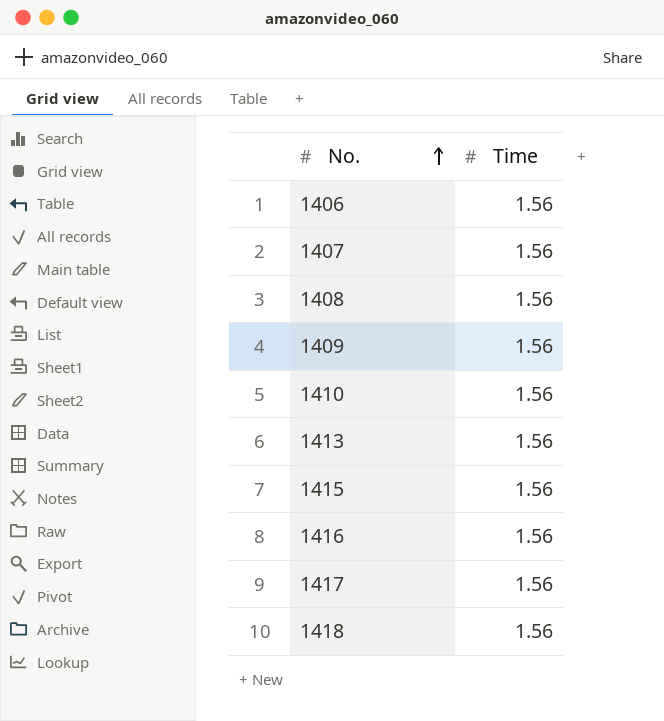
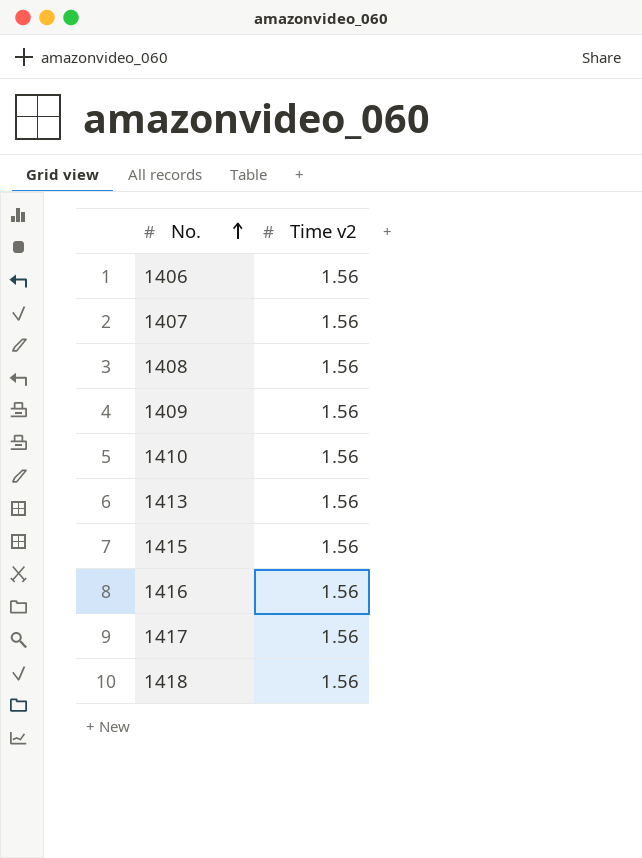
column name: Time -> Time v2

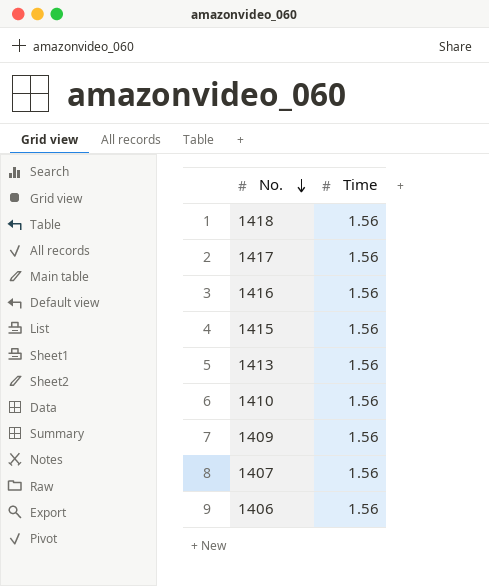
row order: No. ascending -> No. descending
column name: Time v2 -> Time
row 1408: 1.56 -> none

